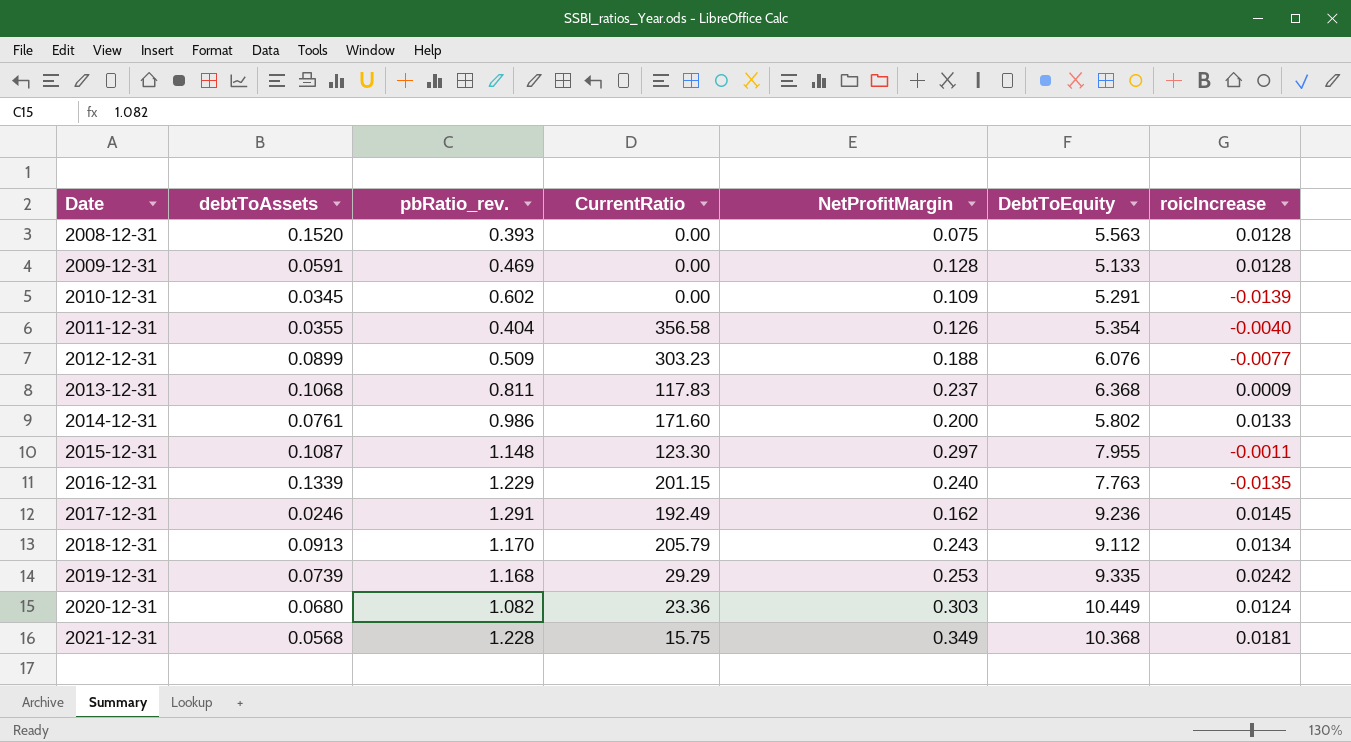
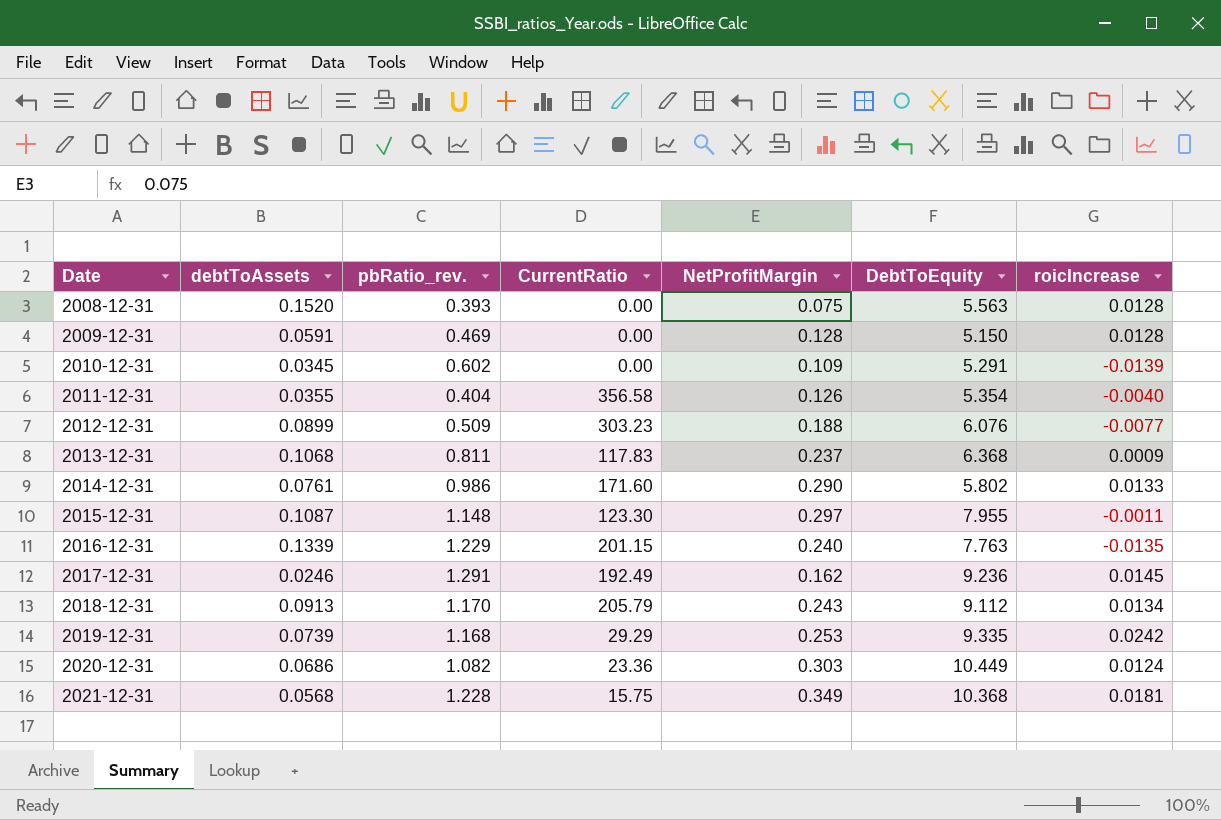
2009-12-31 | DebtToEquity: 5.133 -> 5.150
2014-12-31 | NetProfitMargin: 0.200 -> 0.290
2020-12-31 | debtToAssets: 0.0680 -> 0.0686

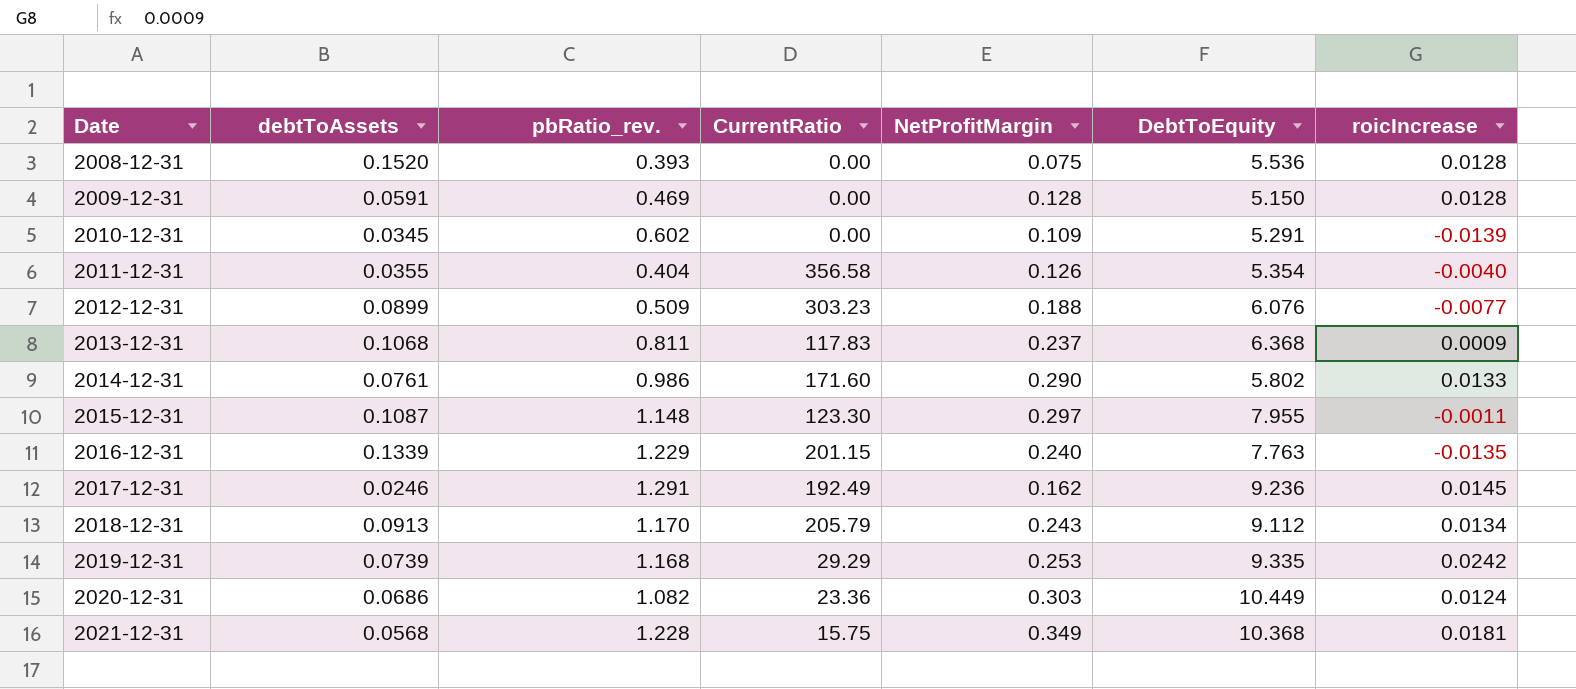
2008-12-31 | DebtToEquity: 5.563 -> 5.536

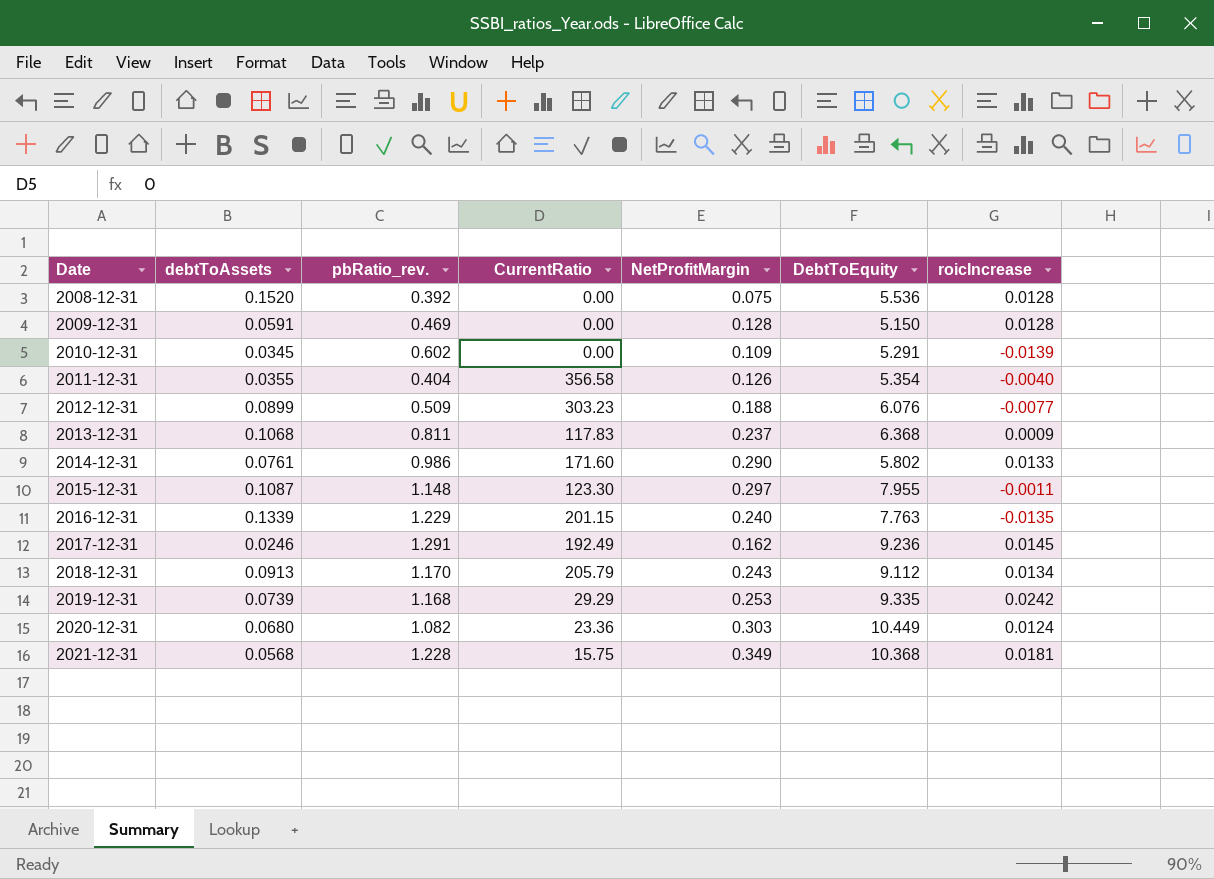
2008-12-31 | pbRatio_rev.: 0.393 -> 0.392
2020-12-31 | debtToAssets: 0.0686 -> 0.0680

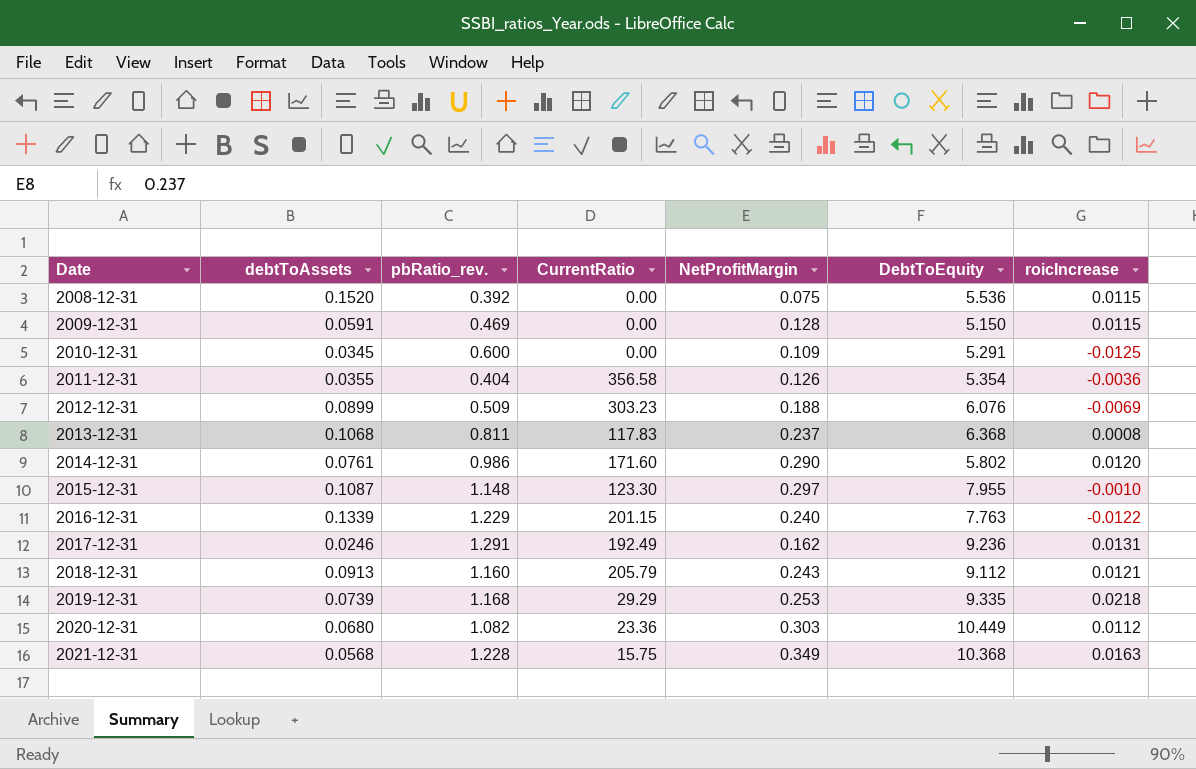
2008-12-31 | roicIncrease: 0.0128 -> 0.0115
2009-12-31 | roicIncrease: 0.0128 -> 0.0115
2010-12-31 | pbRatio_rev.: 0.602 -> 0.600
2010-12-31 | roicIncrease: -0.0139 -> -0.0125
2011-12-31 | roicIncrease: -0.0040 -> -0.0036
2012-12-31 | roicIncrease: -0.0077 -> -0.0069
2013-12-31 | roicIncrease: 0.0009 -> 0.0008
2014-12-31 | roicIncrease: 0.0133 -> 0.0120
2015-12-31 | roicIncrease: -0.0011 -> -0.0010
2016-12-31 | roicIncrease: -0.0135 -> -0.0122
2017-12-31 | roicIncrease: 0.0145 -> 0.0131
2018-12-31 | pbRatio_rev.: 1.170 -> 1.160
2018-12-31 | roicIncrease: 0.0134 -> 0.0121
2019-12-31 | roicIncrease: 0.0242 -> 0.0218
2020-12-31 | roicIncrease: 0.0124 -> 0.0112
2021-12-31 | roicIncrease: 0.0181 -> 0.0163

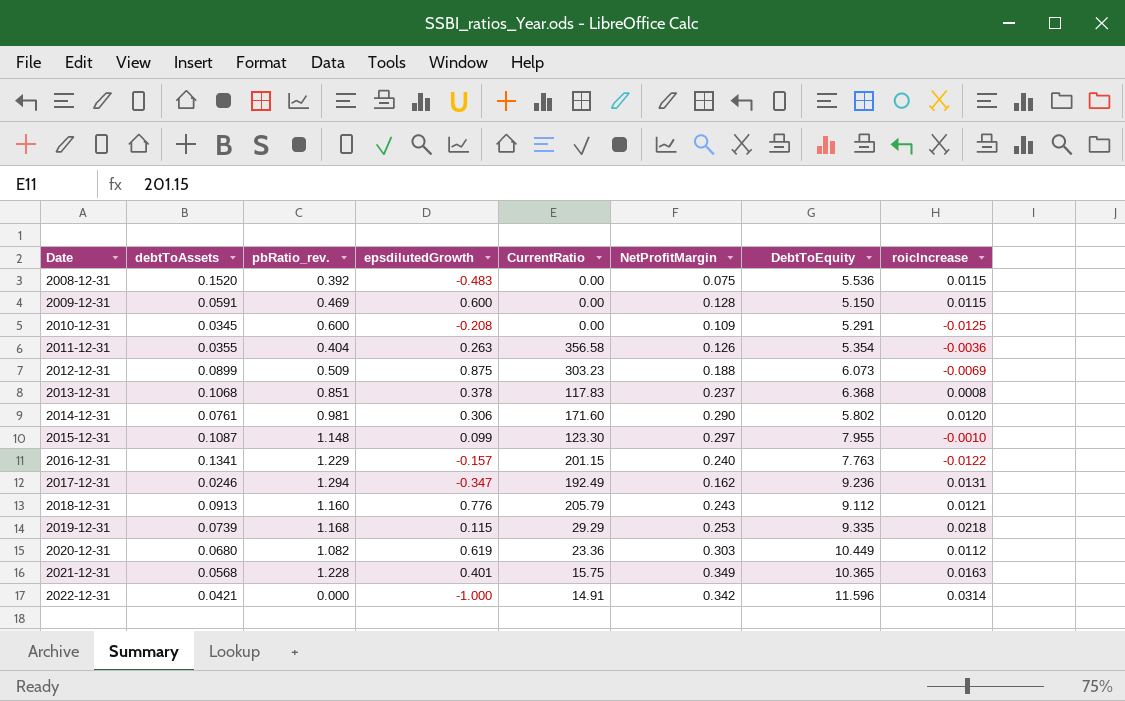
column epsdilutedGrowth | position: none -> 4
2012-12-31 | DebtToEquity: 6.076 -> 6.073
2013-12-31 | pbRatio_rev.: 0.811 -> 0.851
2014-12-31 | pbRatio_rev.: 0.986 -> 0.981
2016-12-31 | debtToAssets: 0.1339 -> 0.1341
2017-12-31 | pbRatio_rev.: 1.291 -> 1.294
2021-12-31 | DebtToEquity: 10.368 -> 10.365
row 2022-12-31: none -> 0.0421 | 0.000 | -1.000 | 14.91 | 0.342 | 11.596 | 0.0314

